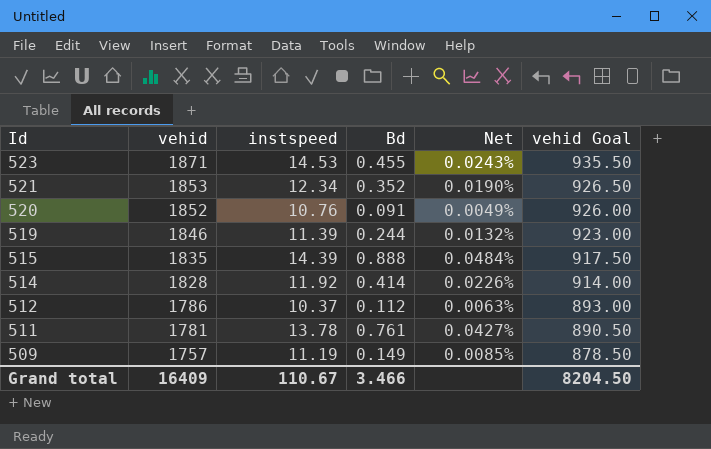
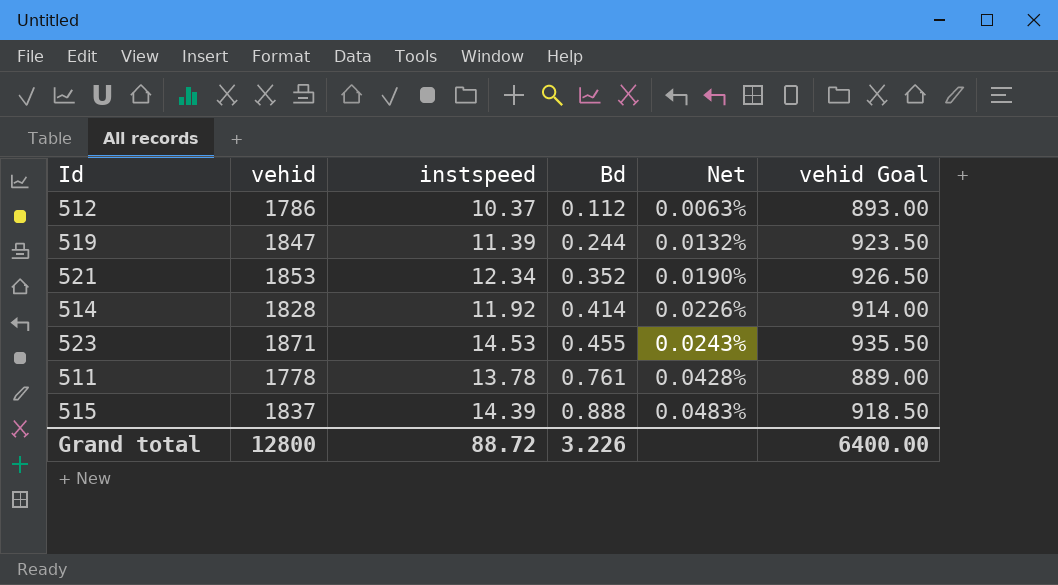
row order: Id descending -> Bd ascending
row 520: 1852 | 10.76 | 0.091 | 0.0049% | 926.00 -> none
row 509: 1757 | 11.19 | 0.149 | 0.0085% | 878.50 -> none
519 | vehid: 1846 -> 1847
519 | vehid Goal: 923.00 -> 923.50
511 | vehid: 1781 -> 1778
511 | Net: 0.0427% -> 0.0428%
511 | vehid Goal: 890.50 -> 889.00
515 | vehid: 1835 -> 1837
515 | Net: 0.0484% -> 0.0483%
515 | vehid Goal: 917.50 -> 918.50
Grand total | vehid: 16409 -> 12800
Grand total | instspeed: 110.67 -> 88.72
Grand total | Bd: 3.466 -> 3.226
Grand total | vehid Goal: 8204.50 -> 6400.00

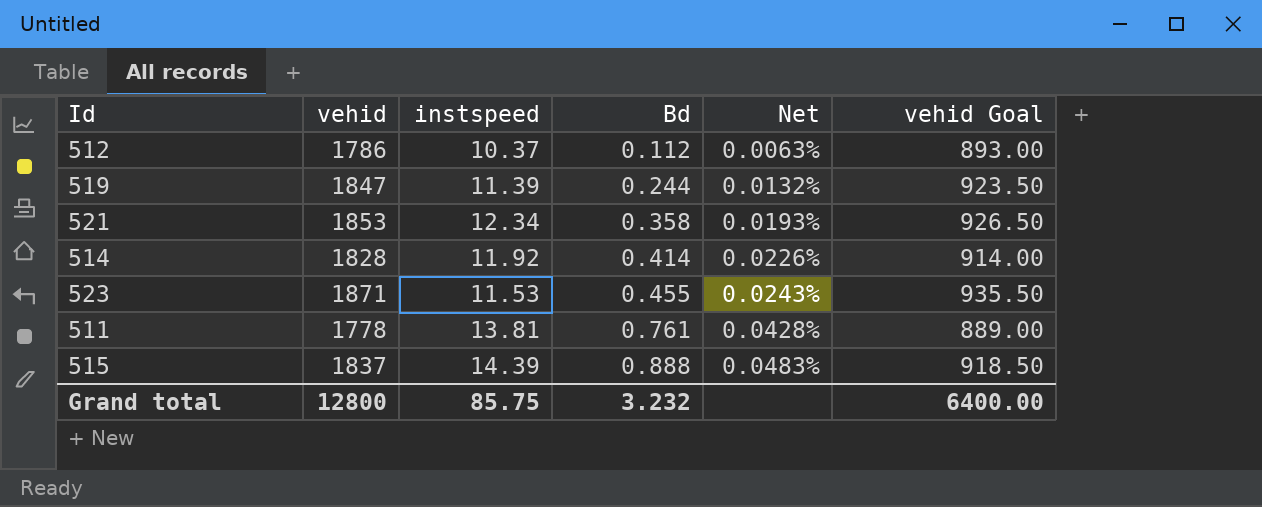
521 | Bd: 0.352 -> 0.358
521 | Net: 0.0190% -> 0.0193%
523 | instspeed: 14.53 -> 11.53
511 | instspeed: 13.78 -> 13.81
Grand total | instspeed: 88.72 -> 85.75
Grand total | Bd: 3.226 -> 3.232

